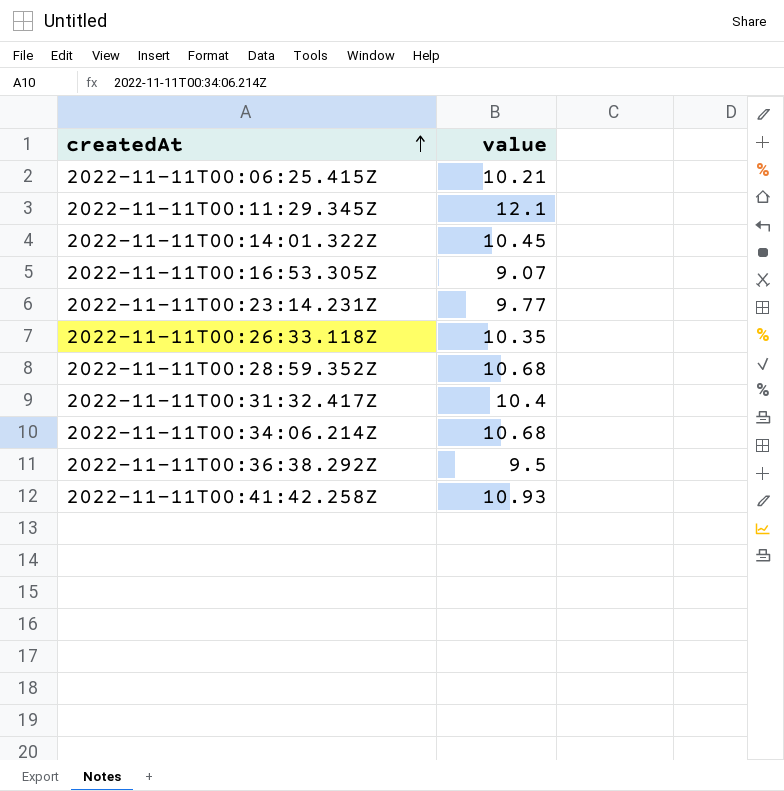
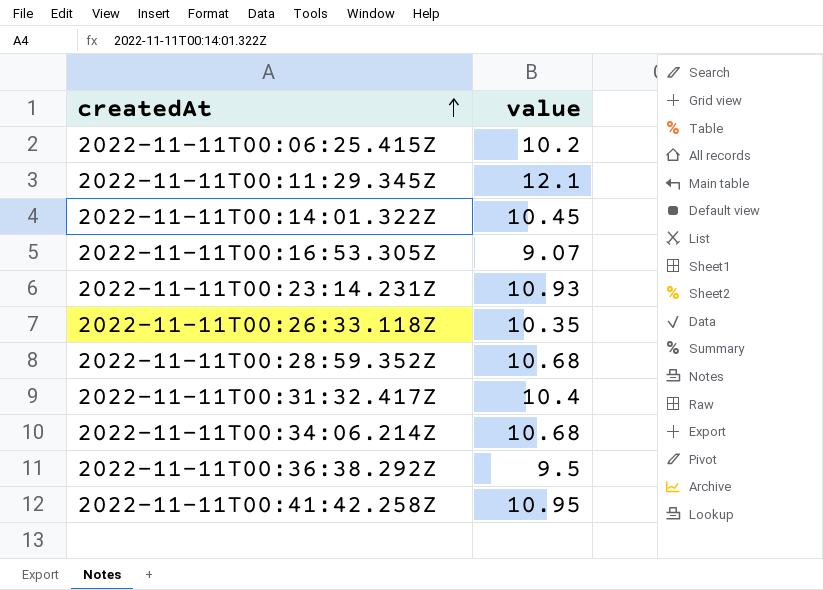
2022-11-11T00:06:25.415Z | value: 10.21 -> 10.2
2022-11-11T00:23:14.231Z | value: 9.77 -> 10.93
2022-11-11T00:41:42.258Z | value: 10.93 -> 10.95

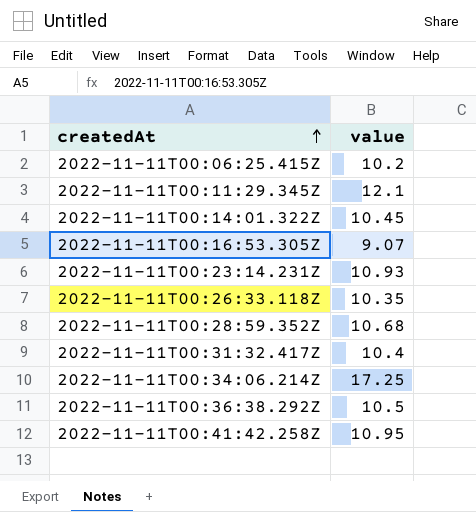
2022-11-11T00:34:06.214Z | value: 10.68 -> 17.25
2022-11-11T00:36:38.292Z | value: 9.5 -> 10.5

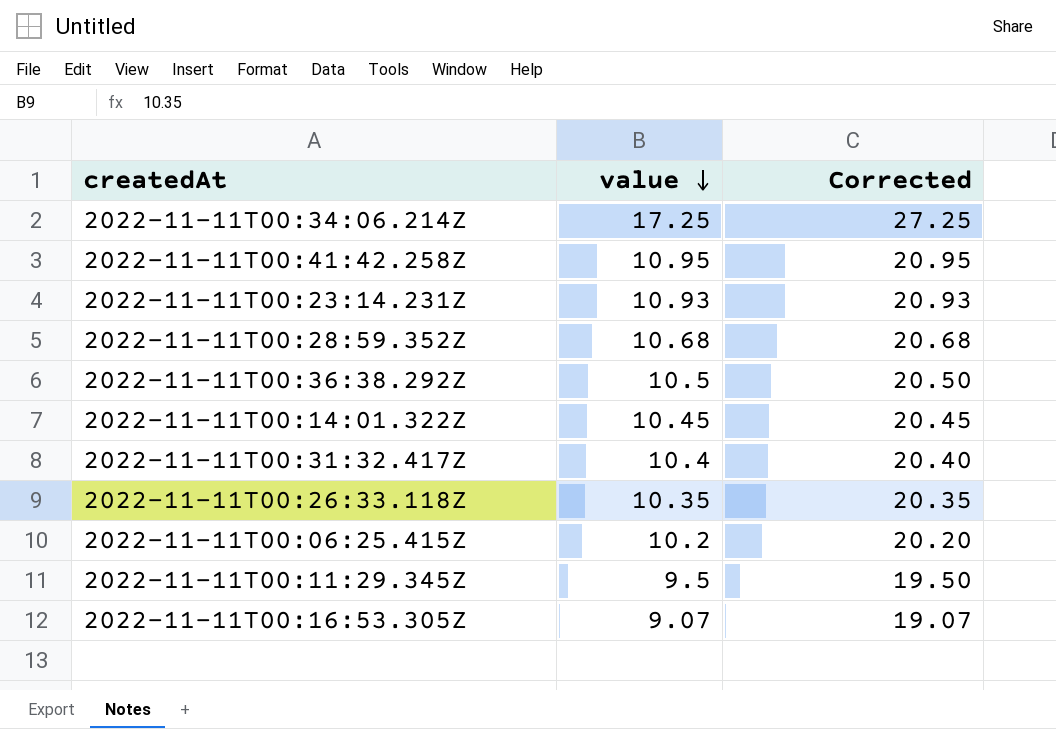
row order: createdAt ascending -> value descending
column Corrected | formula: none -> [value] + 10
2022-11-11T00:11:29.345Z | value: 12.1 -> 9.5

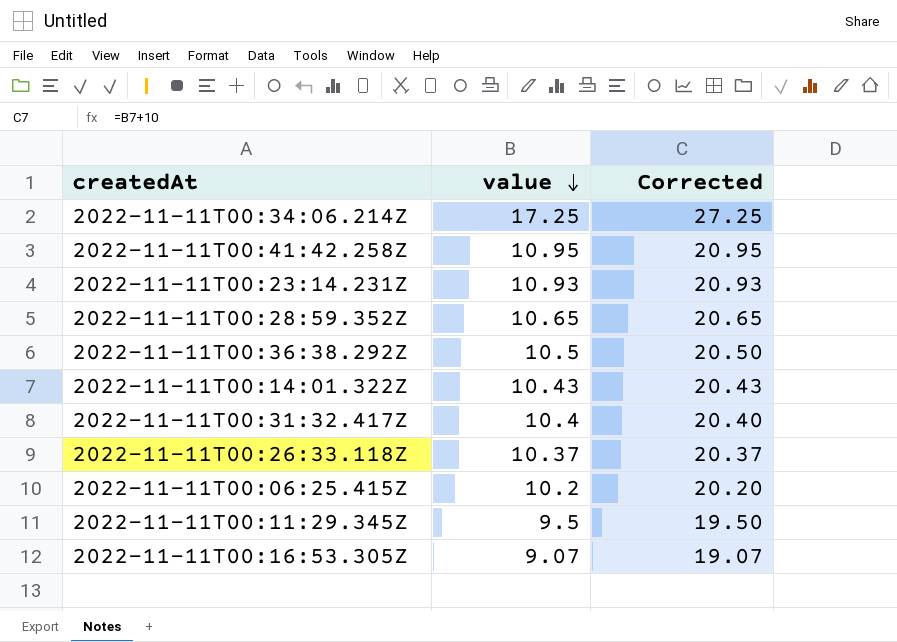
2022-11-11T00:28:59.352Z | value: 10.68 -> 10.65
2022-11-11T00:28:59.352Z | Corrected: 20.68 -> 20.65
2022-11-11T00:14:01.322Z | value: 10.45 -> 10.43
2022-11-11T00:14:01.322Z | Corrected: 20.45 -> 20.43
2022-11-11T00:26:33.118Z | value: 10.35 -> 10.37
2022-11-11T00:26:33.118Z | Corrected: 20.35 -> 20.37

